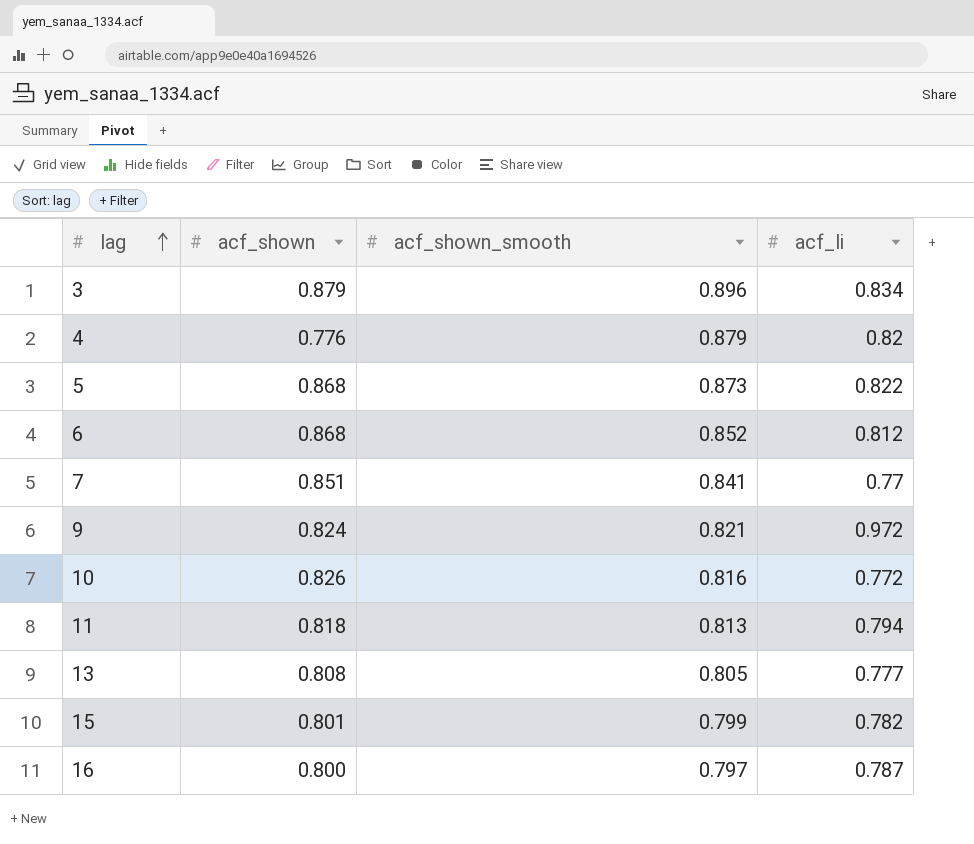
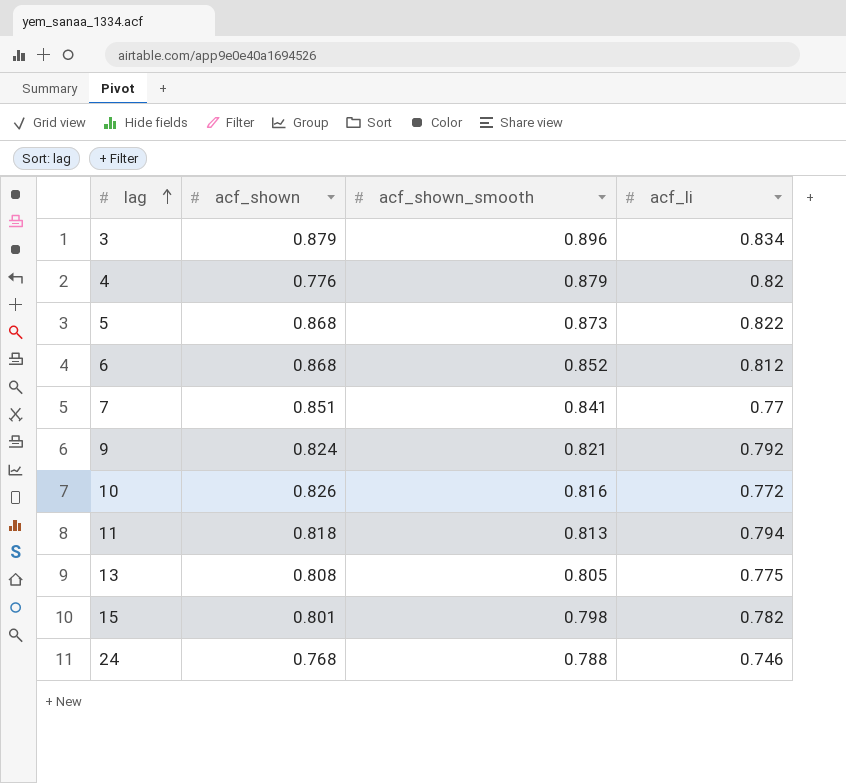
row 16: 0.800 | 0.797 | 0.787 -> none
9 | acf_li: 0.972 -> 0.792
13 | acf_li: 0.777 -> 0.775
15 | acf_shown_smooth: 0.799 -> 0.798
row 24: none -> 0.768 | 0.788 | 0.746

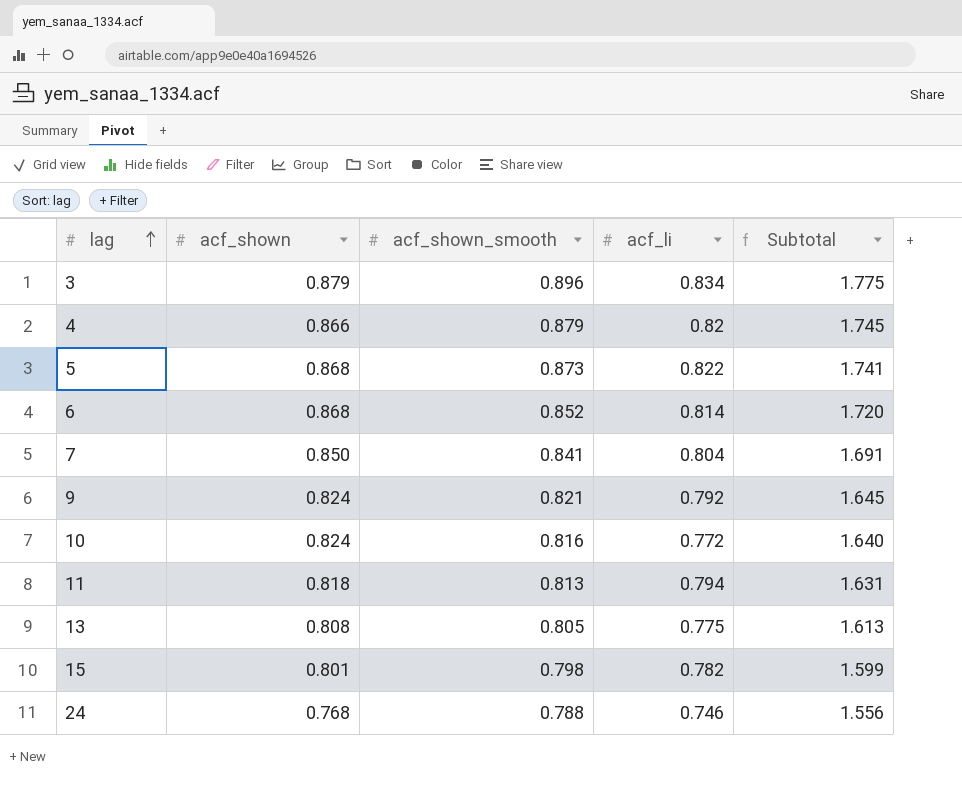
column Subtotal | formula: none -> [acf_shown] + [acf_shown_smooth]
4 | acf_shown: 0.776 -> 0.866
6 | acf_li: 0.812 -> 0.814
7 | acf_shown: 0.851 -> 0.850
7 | acf_li: 0.77 -> 0.804
10 | acf_shown: 0.826 -> 0.824

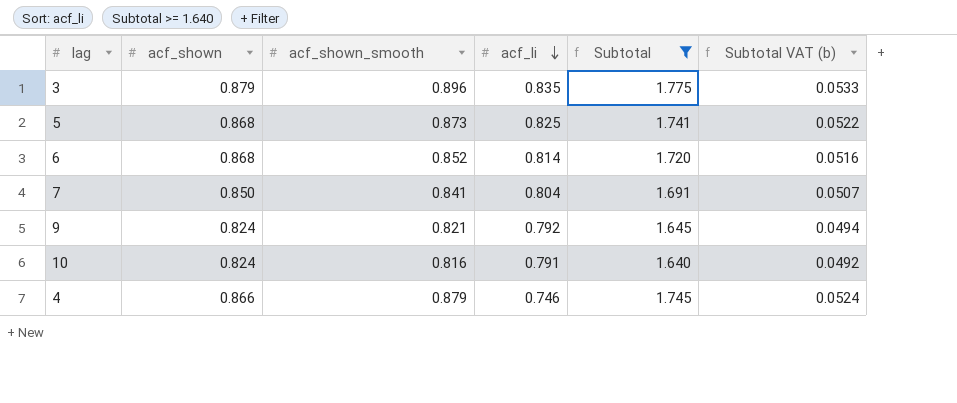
filter: none -> Subtotal >= 1.640
row order: lag ascending -> acf_li descending
column Subtotal VAT (b) | formula: none -> [Subtotal] * 0.03
3 | acf_li: 0.834 -> 0.835
5 | acf_li: 0.822 -> 0.825
10 | acf_li: 0.772 -> 0.791
4 | acf_li: 0.82 -> 0.746

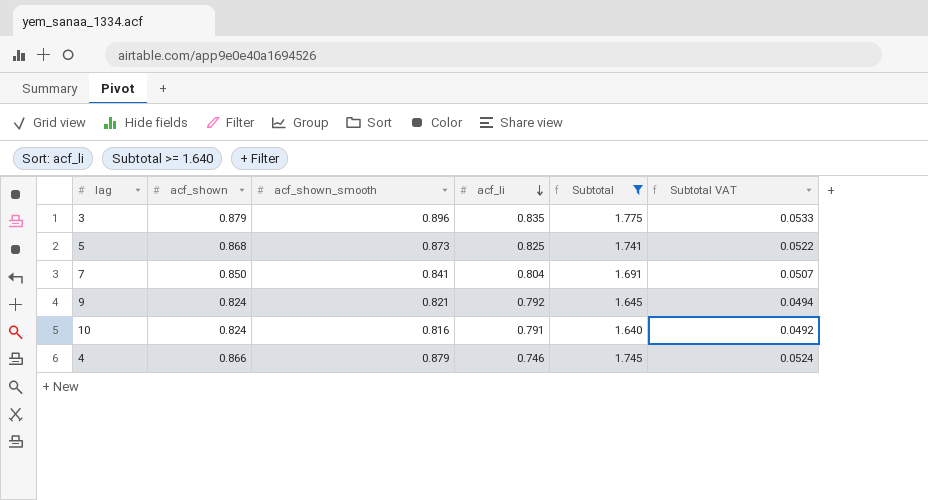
column name: Subtotal VAT (b) -> Subtotal VAT
row 6: 0.868 | 0.852 | 0.814 | 1.720 | 0.0516 -> none

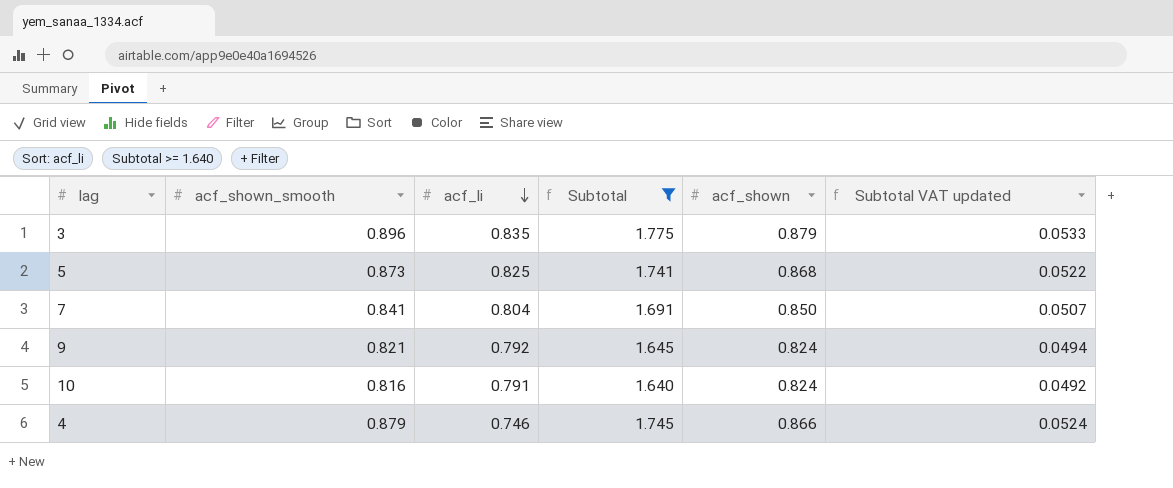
column acf_shown | position: 2 -> 5
column name: Subtotal VAT -> Subtotal VAT updated

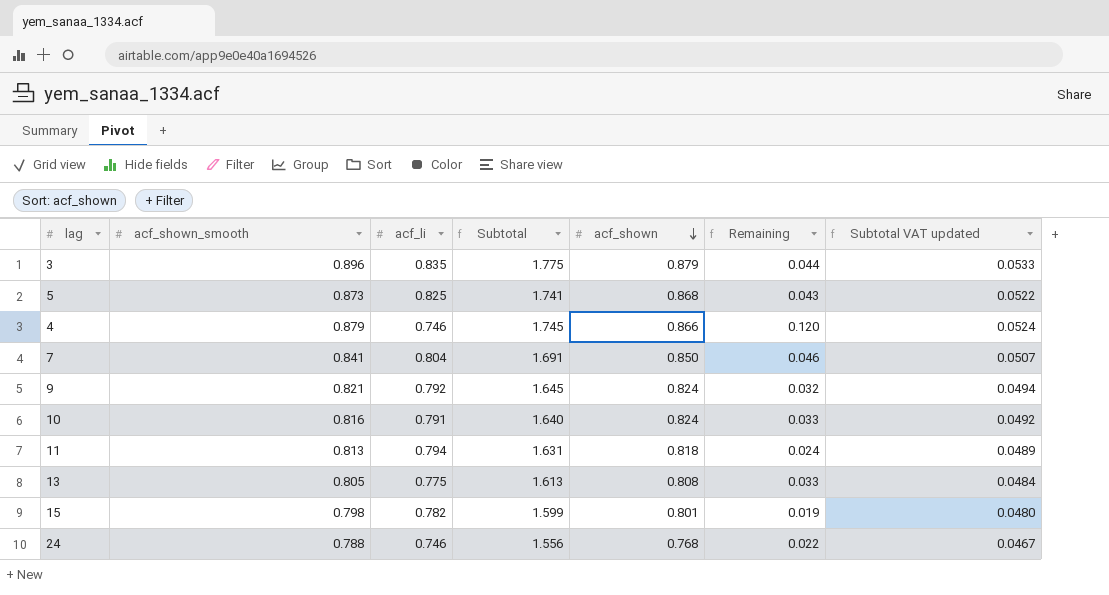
filter: Subtotal >= 1.640 -> none
row order: acf_li descending -> acf_shown descending
column Remaining | formula: none -> [acf_shown] - [acf_li]

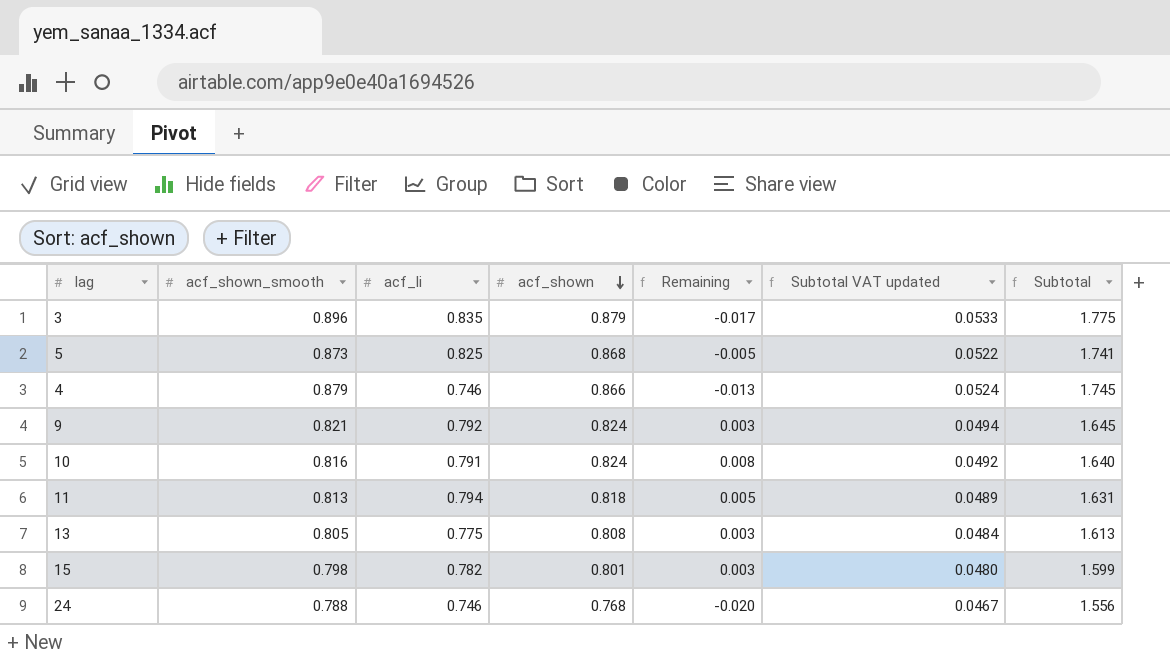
column Remaining | formula: [acf_shown] - [acf_li] -> [acf_shown] - [acf_shown_smooth]
column Subtotal | position: 4 -> 7
row 7: 0.841 | 0.804 | 1.691 | 0.850 | 0.046 | 0.0507 -> none

